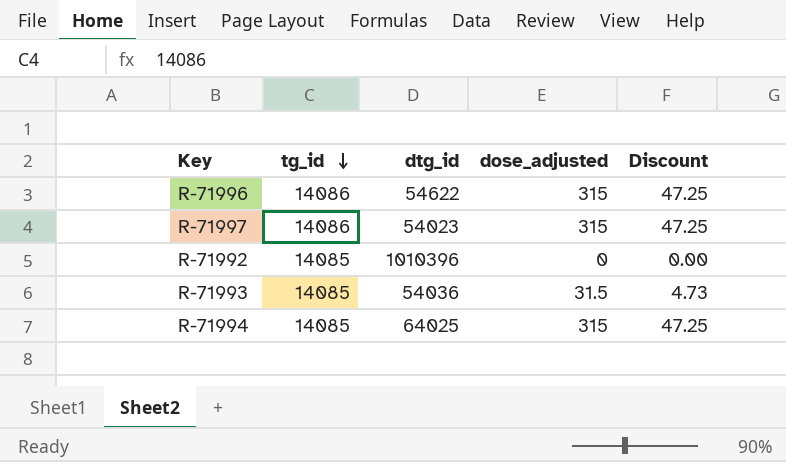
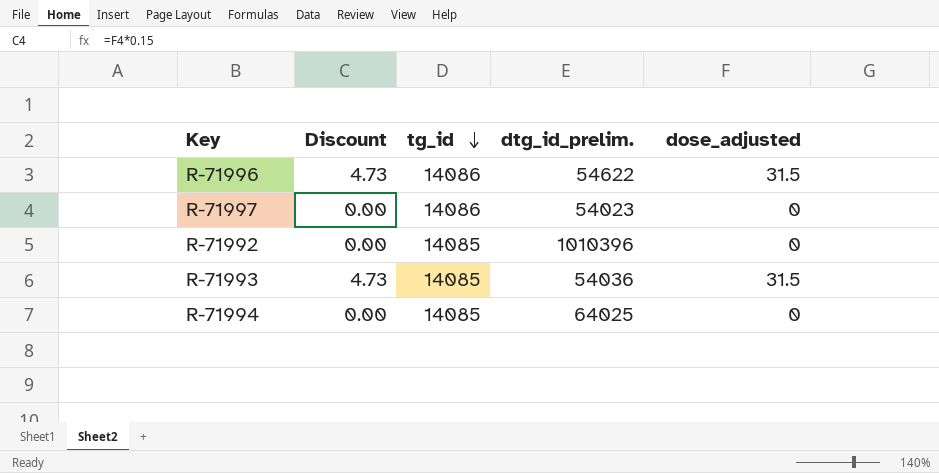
column Discount | position: 5 -> 2
column name: dtg_id -> dtg_id_prelim.
R-71996 | Discount: 47.25 -> 4.73
R-71996 | dose_adjusted: 315 -> 31.5
R-71997 | Discount: 47.25 -> 0.00
R-71997 | dose_adjusted: 315 -> 0
R-71994 | Discount: 47.25 -> 0.00
R-71994 | dose_adjusted: 315 -> 0

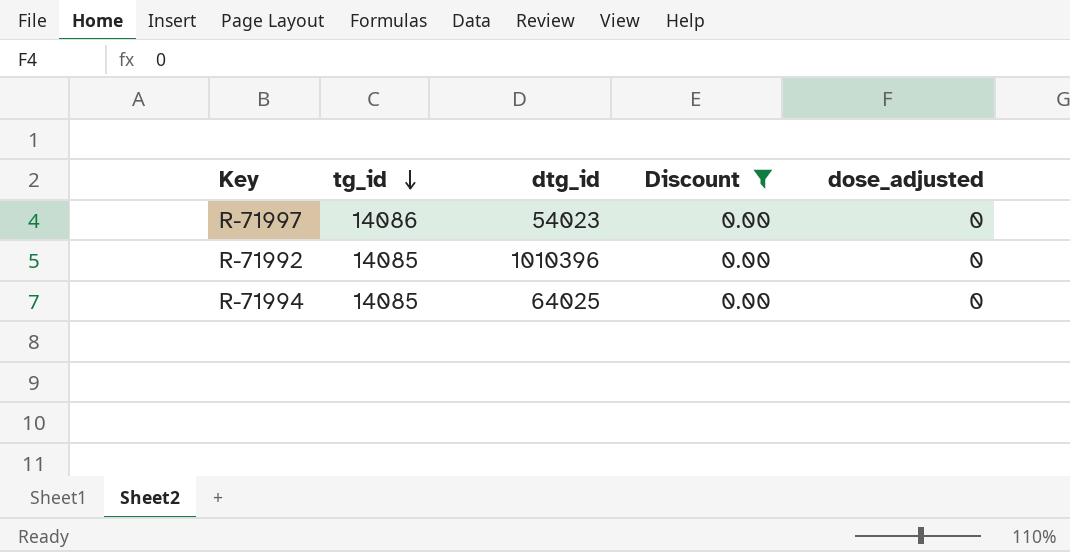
filter: none -> Discount = 0.00
column name: dtg_id_prelim. -> dtg_id
column Discount | position: 2 -> 4

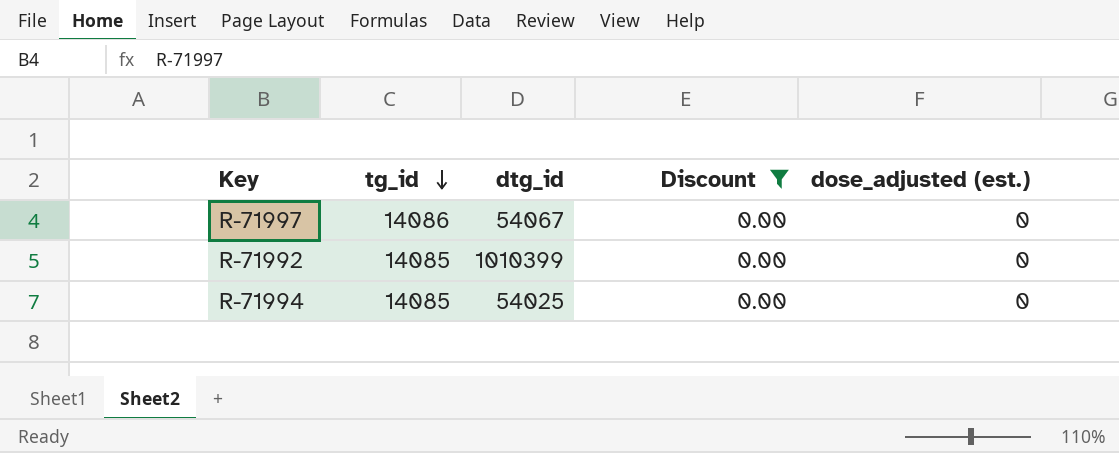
column name: dose_adjusted -> dose_adjusted (est.)
R-71997 | dtg_id: 54023 -> 54067
R-71992 | dtg_id: 1010396 -> 1010399
R-71994 | dtg_id: 64025 -> 54025

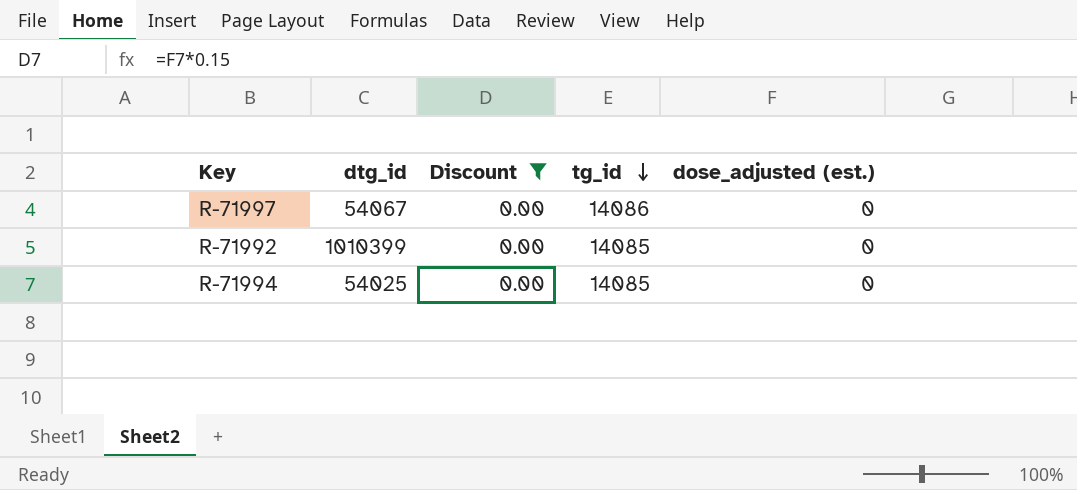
column tg_id | position: 2 -> 4

